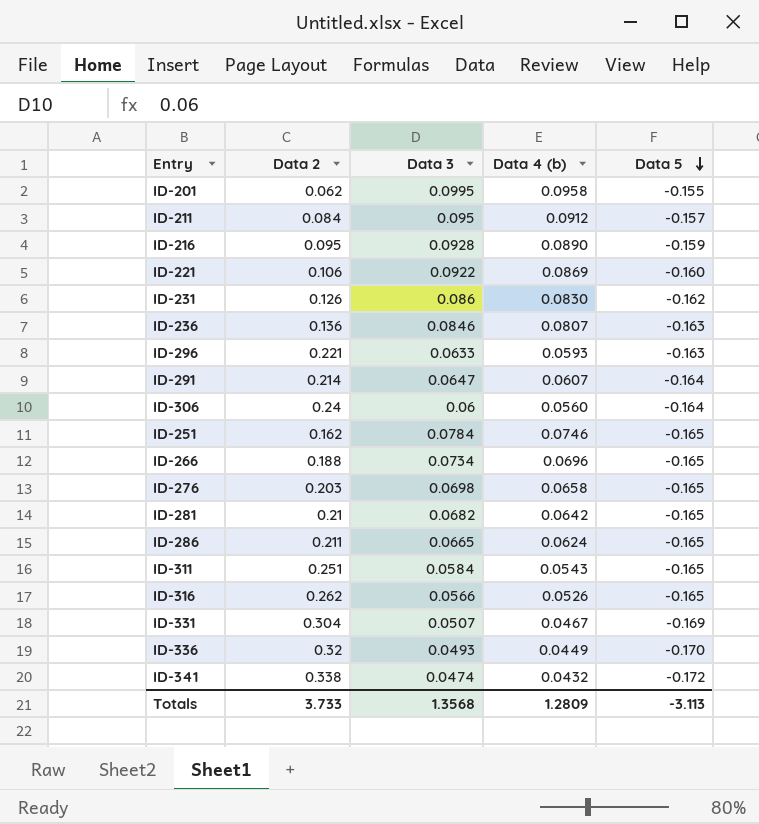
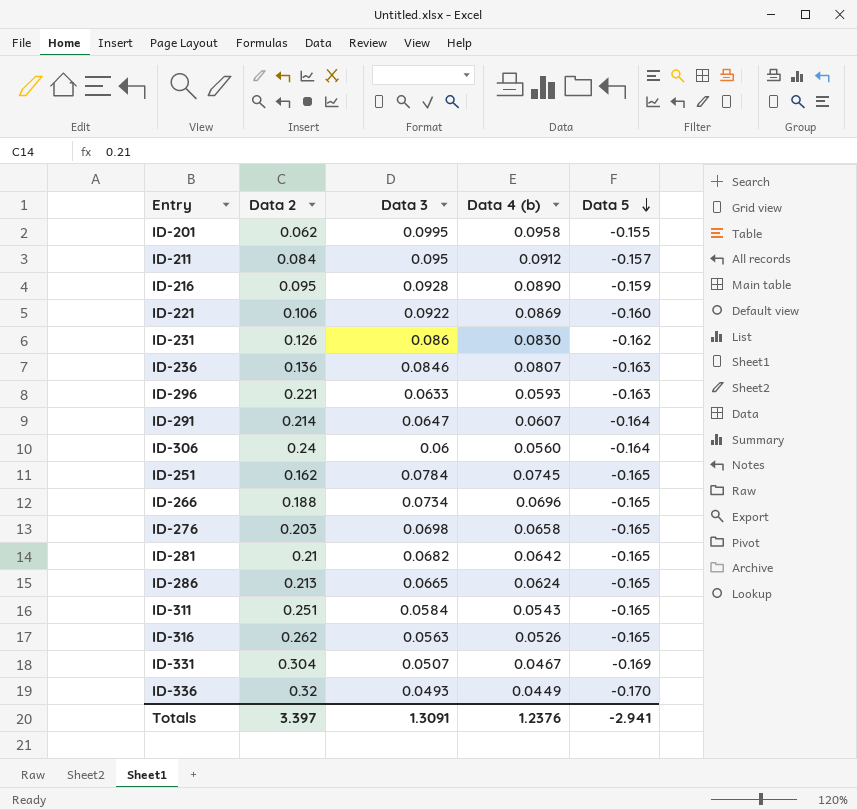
row ID-341: 0.338 | 0.0474 | 0.0432 | -0.172 -> none
ID-251 | Data 4 (b): 0.0746 -> 0.0745
ID-286 | Data 2: 0.211 -> 0.213
ID-316 | Data 3: 0.0566 -> 0.0563
Totals | Data 2: 3.733 -> 3.397
Totals | Data 3: 1.3568 -> 1.3091
Totals | Data 4 (b): 1.2809 -> 1.2376
Totals | Data 5: -3.113 -> -2.941

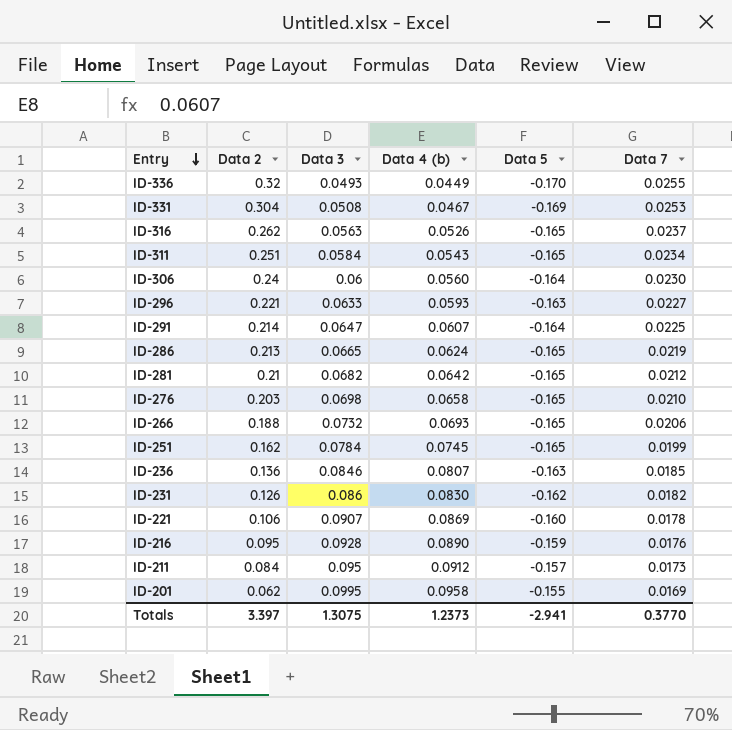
row order: Data 5 descending -> Entry descending
column Data 7 | position: none -> 6
ID-331 | Data 3: 0.0507 -> 0.0508
ID-266 | Data 3: 0.0734 -> 0.0732
ID-266 | Data 4 (b): 0.0696 -> 0.0693
ID-221 | Data 3: 0.0922 -> 0.0907
Totals | Data 3: 1.3091 -> 1.3075
Totals | Data 4 (b): 1.2376 -> 1.2373

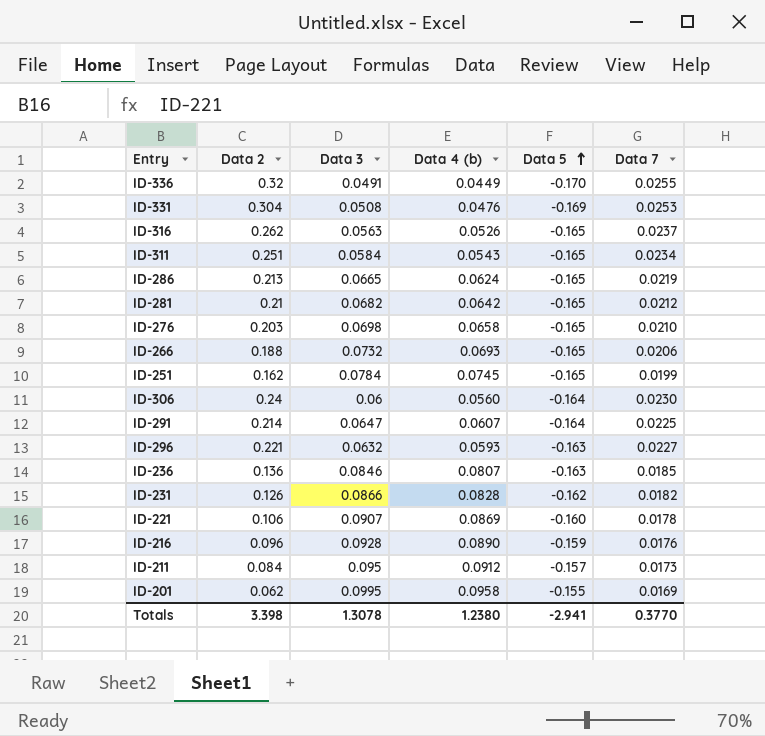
row order: Entry descending -> Data 5 ascending
ID-336 | Data 3: 0.0493 -> 0.0491
ID-331 | Data 4 (b): 0.0467 -> 0.0476
ID-296 | Data 3: 0.0633 -> 0.0632
ID-231 | Data 3: 0.086 -> 0.0866
ID-231 | Data 4 (b): 0.0830 -> 0.0828
ID-216 | Data 2: 0.095 -> 0.096
Totals | Data 2: 3.397 -> 3.398
Totals | Data 3: 1.3075 -> 1.3078
Totals | Data 4 (b): 1.2373 -> 1.2380

